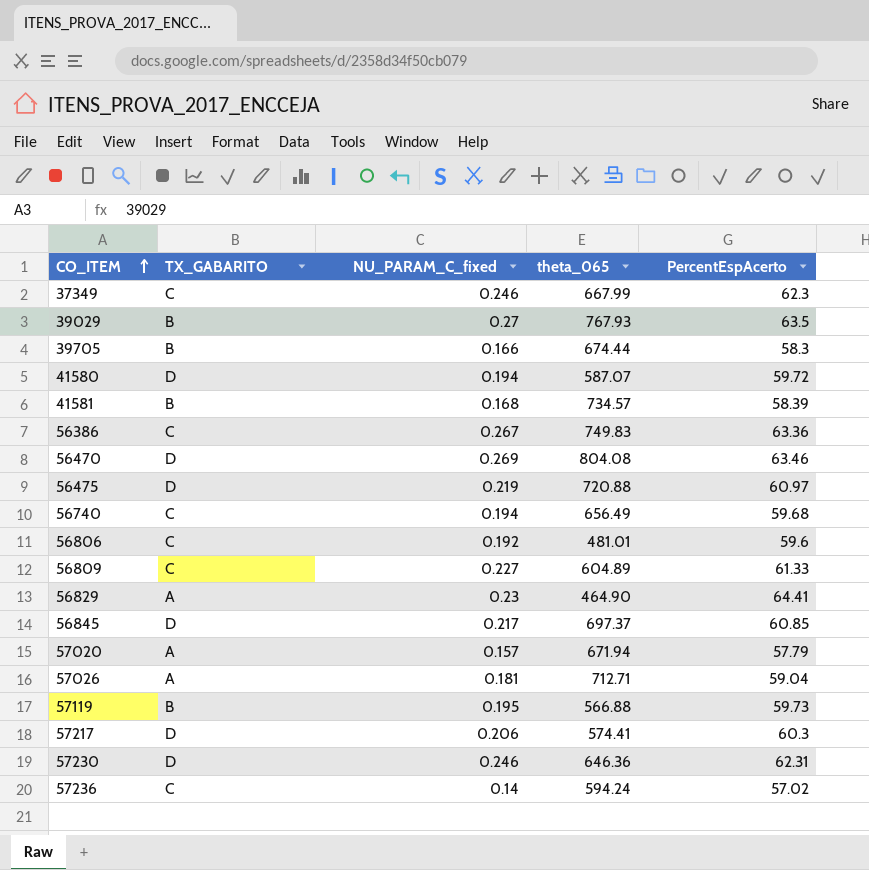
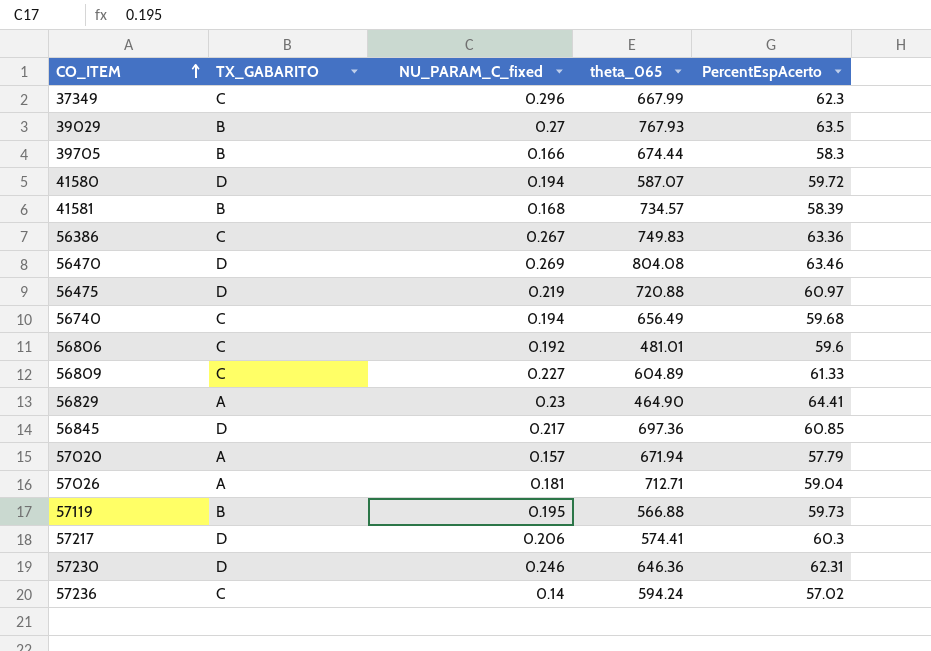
37349 | NU_PARAM_C_fixed: 0.246 -> 0.296
56845 | theta_065: 697.37 -> 697.36

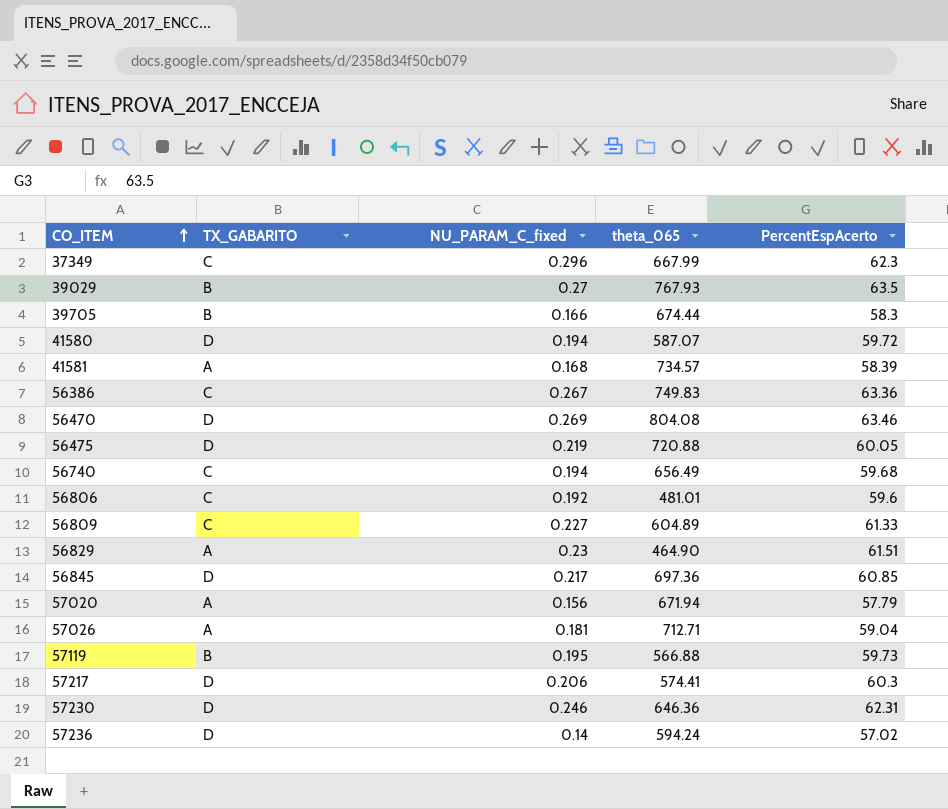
41581 | TX_GABARITO: B -> A
56475 | PercentEspAcerto: 60.97 -> 60.05
56829 | PercentEspAcerto: 64.41 -> 61.51
57020 | NU_PARAM_C_fixed: 0.157 -> 0.156
57236 | TX_GABARITO: C -> D

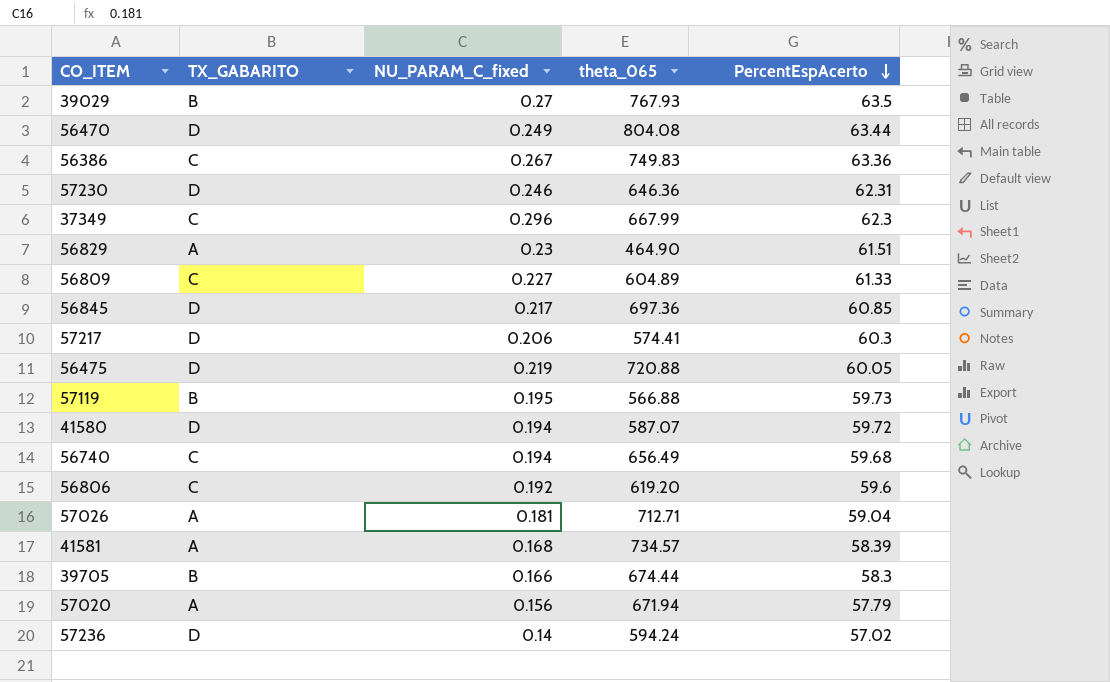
row order: CO_ITEM ascending -> PercentEspAcerto descending
56470 | NU_PARAM_C_fixed: 0.269 -> 0.249
56470 | PercentEspAcerto: 63.46 -> 63.44
56806 | theta_065: 481.01 -> 619.20

